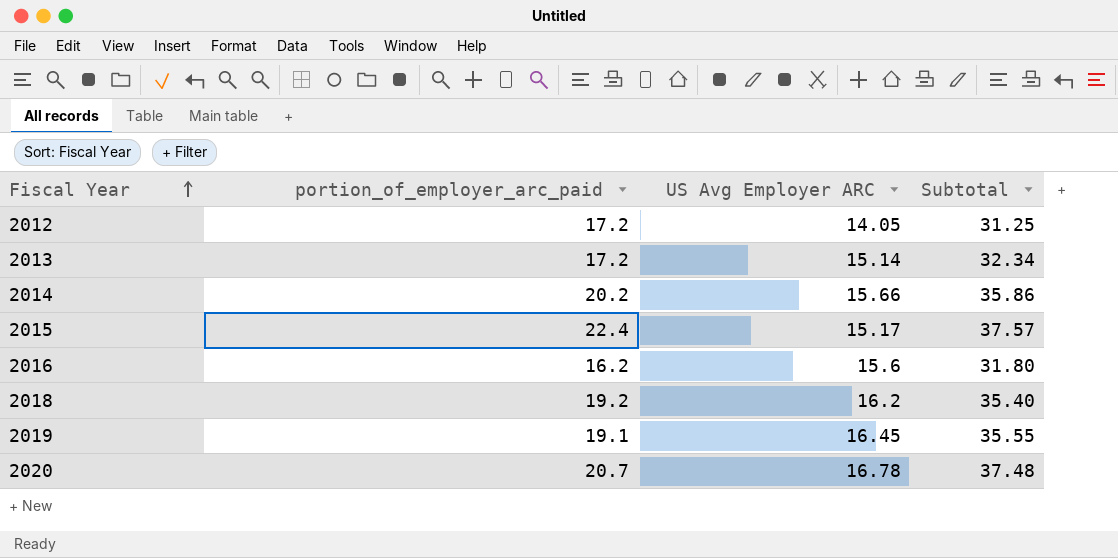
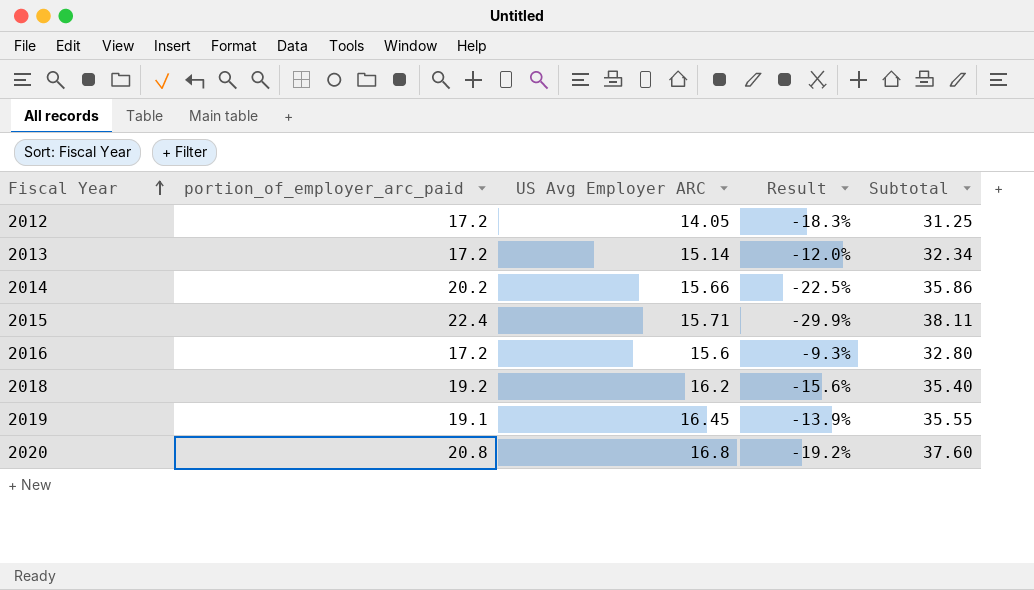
column Result | formula: none -> ([US Avg Employer ARC] - [portion_of_employer_arc_paid]) / [portion_of_employer_arc_paid]
2015 | US Avg Employer ARC: 15.17 -> 15.71
2015 | Subtotal: 37.57 -> 38.11
2016 | portion_of_employer_arc_paid: 16.2 -> 17.2
2016 | Subtotal: 31.80 -> 32.80
2020 | portion_of_employer_arc_paid: 20.7 -> 20.8
2020 | US Avg Employer ARC: 16.78 -> 16.8
2020 | Subtotal: 37.48 -> 37.60

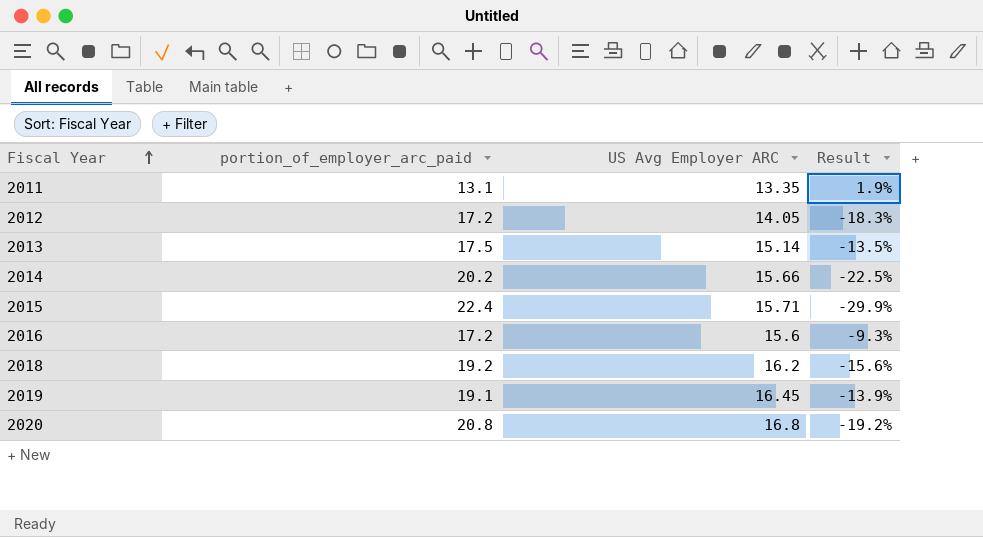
column Subtotal | formula: [portion_of_employer_arc_paid] + [US Avg Employer ARC] -> none
row 2011: none -> 13.1 | 13.35 | 1.9%
2013 | portion_of_employer_arc_paid: 17.2 -> 17.5
2013 | Result: -12.0% -> -13.5%

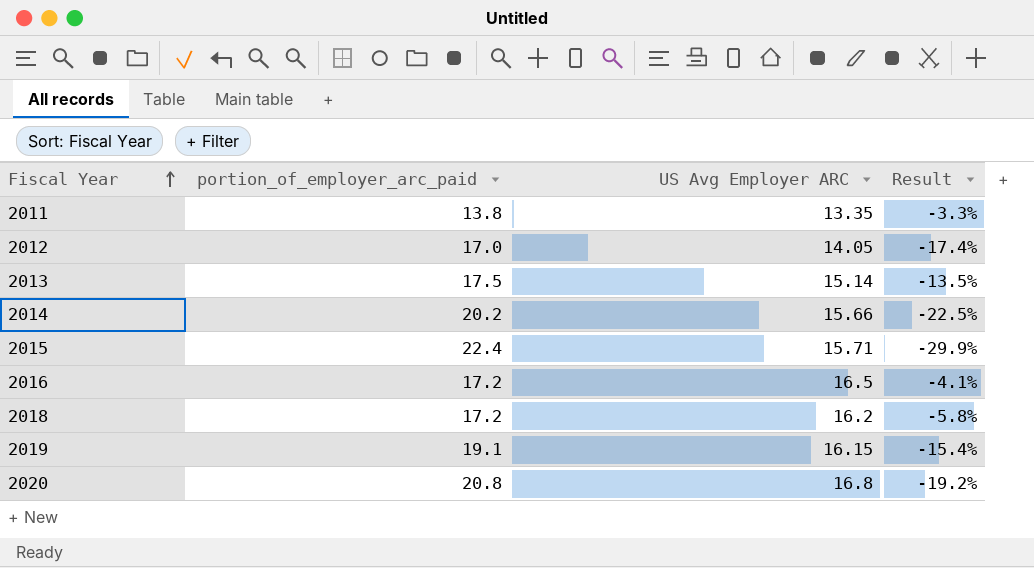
2011 | portion_of_employer_arc_paid: 13.1 -> 13.8
2011 | Result: 1.9% -> -3.3%
2012 | portion_of_employer_arc_paid: 17.2 -> 17.0
2012 | Result: -18.3% -> -17.4%
2016 | US Avg Employer ARC: 15.6 -> 16.5
2016 | Result: -9.3% -> -4.1%
2018 | portion_of_employer_arc_paid: 19.2 -> 17.2
2018 | Result: -15.6% -> -5.8%
2019 | US Avg Employer ARC: 16.45 -> 16.15
2019 | Result: -13.9% -> -15.4%

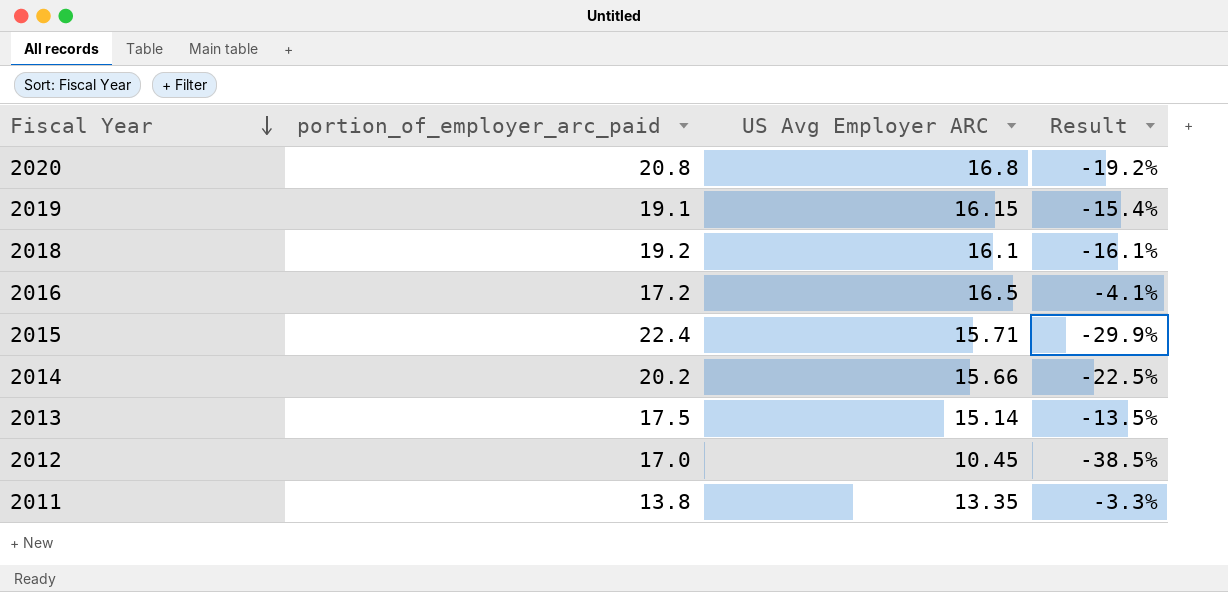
row order: Fiscal Year ascending -> Fiscal Year descending
2018 | portion_of_employer_arc_paid: 17.2 -> 19.2
2018 | US Avg Employer ARC: 16.2 -> 16.1
2018 | Result: -5.8% -> -16.1%
2012 | US Avg Employer ARC: 14.05 -> 10.45
2012 | Result: -17.4% -> -38.5%

